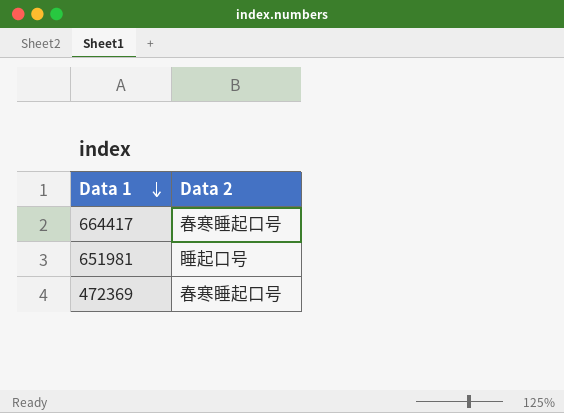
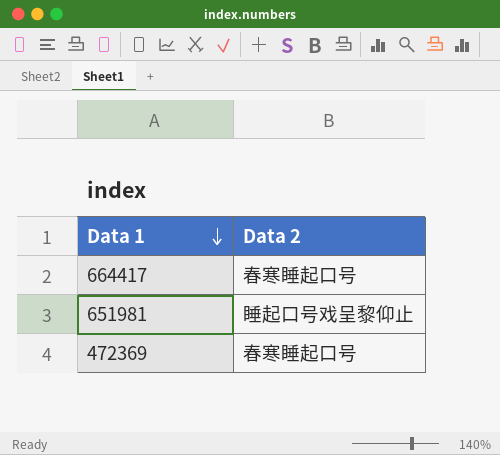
651981 | Data 2: 睡起口号 -> 睡起口号戏呈黎仰止

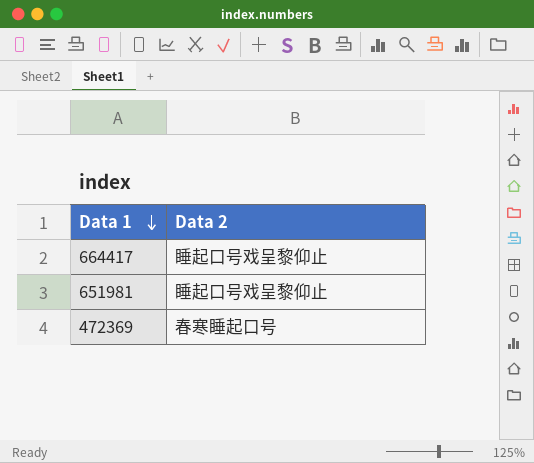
664417 | Data 2: 春寒睡起口号 -> 睡起口号戏呈黎仰止

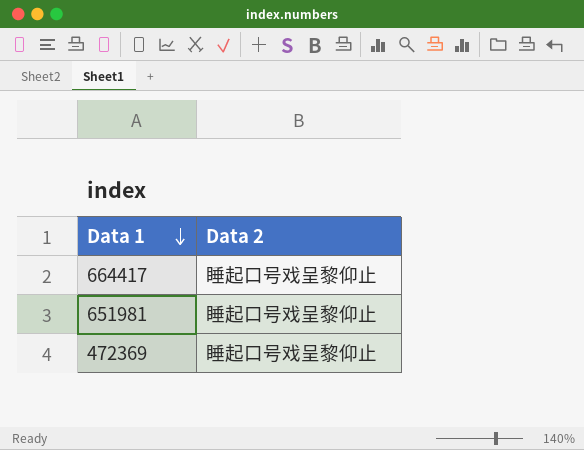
472369 | Data 2: 春寒睡起口号 -> 睡起口号戏呈黎仰止

